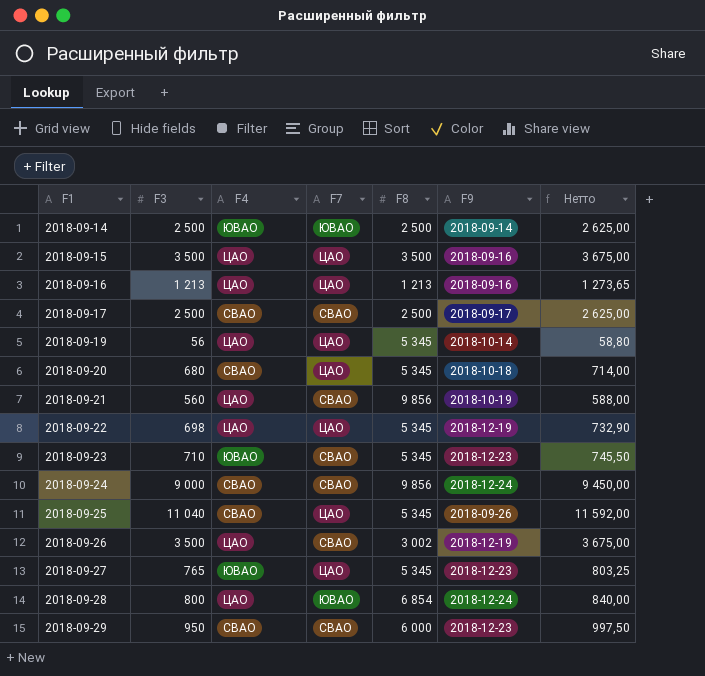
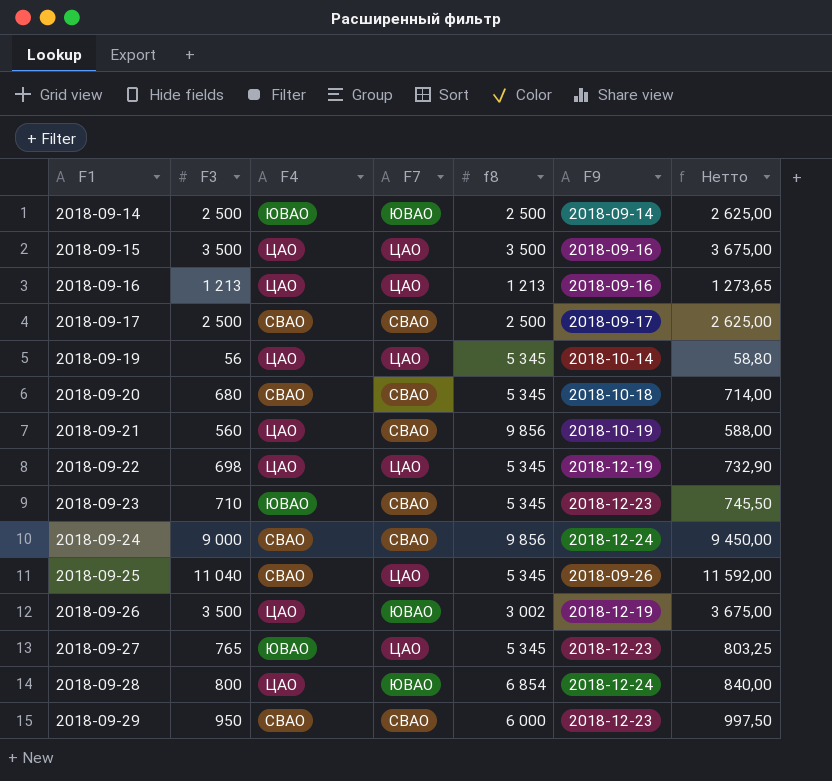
column name: F8 -> f8
2018-09-20 | F7: ЦАО -> СВАО
2018-09-26 | F7: СВАО -> ЮВАО

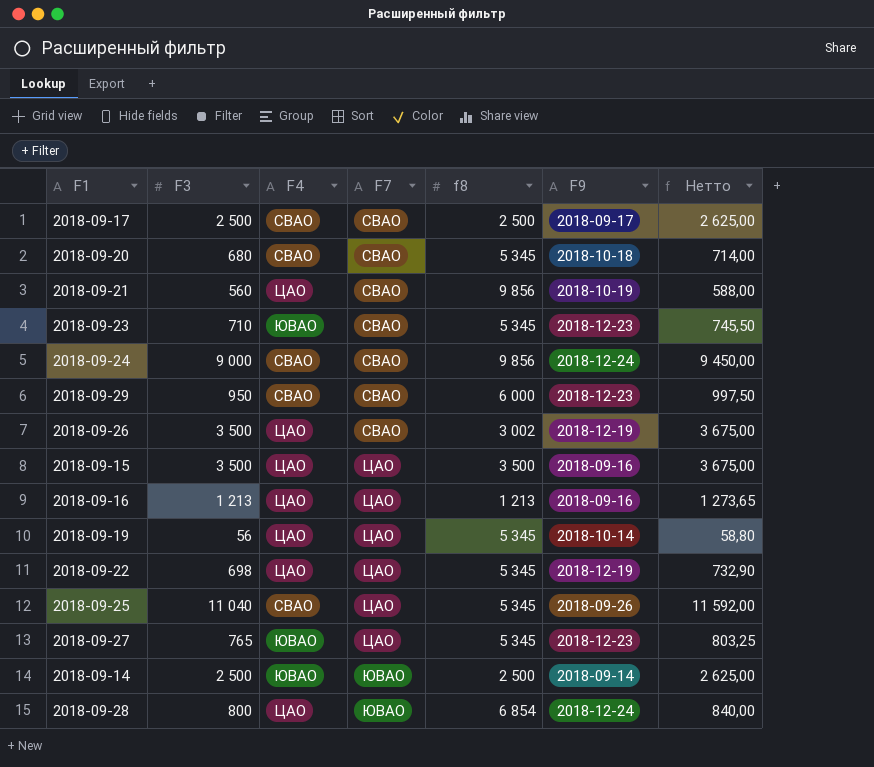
row order: F1 ascending -> F7 ascending
2018-09-26 | F7: ЮВАО -> СВАО

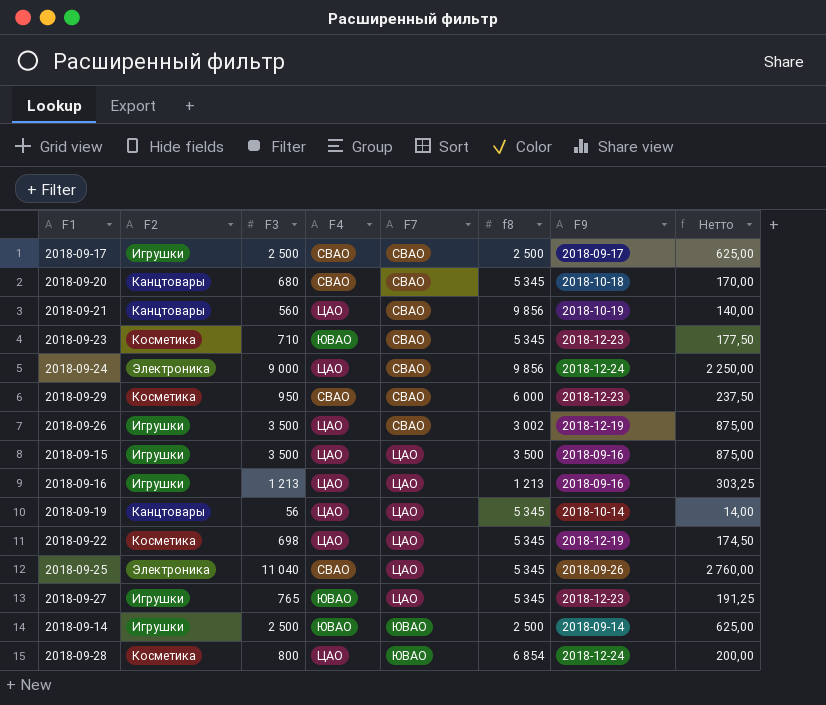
column F2 | position: none -> 2
column Нетто | formula: [F3] * 1,05 -> [F3] * 0,25
2018-09-24 | F4: СВАО -> ЦАО

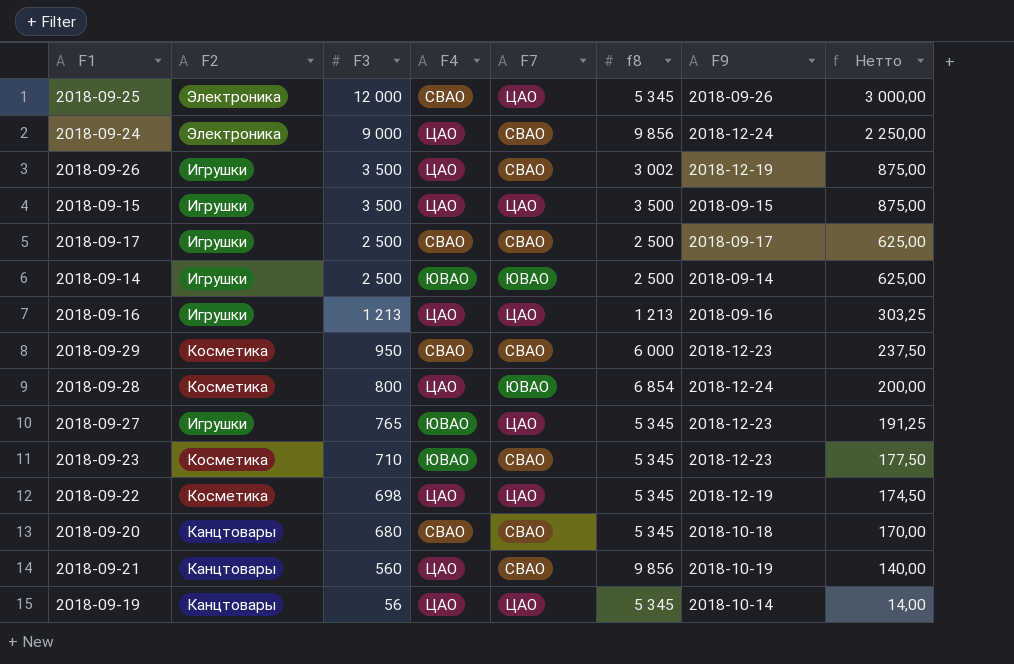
row order: F7 ascending -> F3 descending
2018-09-25 | F3: 11 040 -> 12 000
2018-09-25 | Нетто: 2 760,00 -> 3 000,00
2018-09-15 | F9: 2018-09-16 -> 2018-09-15

